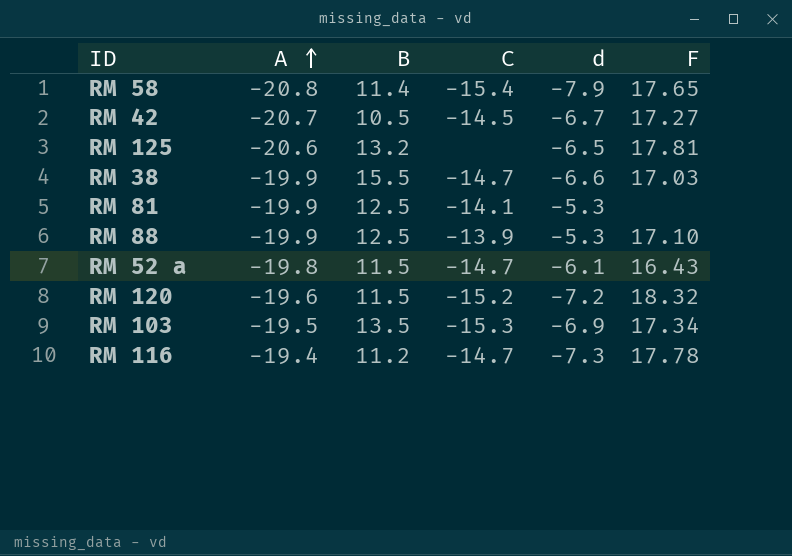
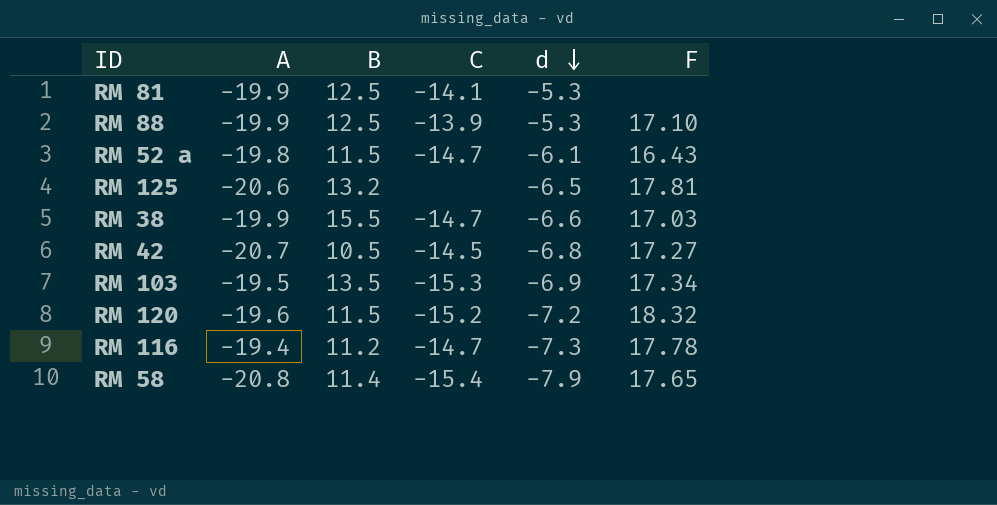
row order: A ascending -> d descending
RM 42 | d: -6.7 -> -6.8

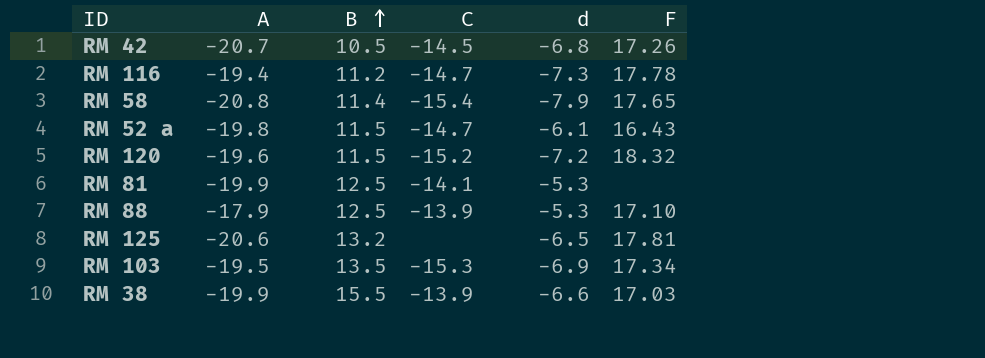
row order: d descending -> B ascending
RM 42 | F: 17.27 -> 17.26
RM 88 | A: -19.9 -> -17.9
RM 38 | C: -14.7 -> -13.9

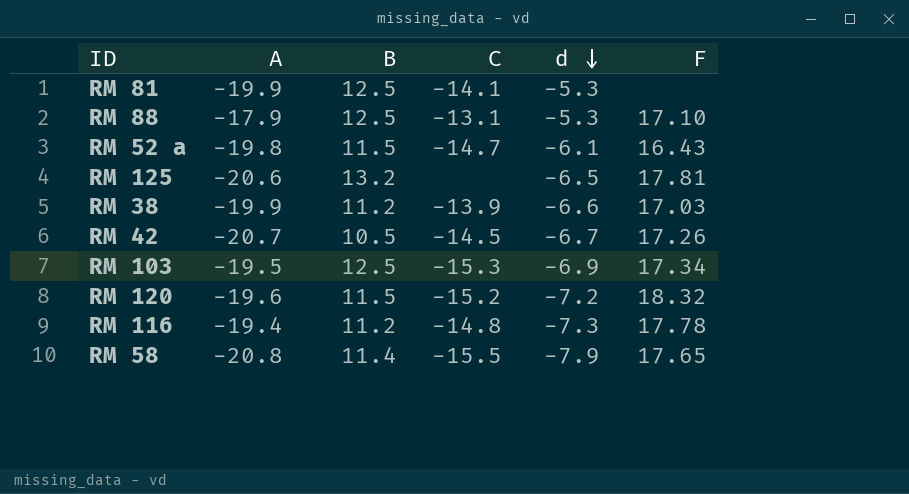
row order: B ascending -> d descending
RM 88 | C: -13.9 -> -13.1
RM 38 | B: 15.5 -> 11.2
RM 42 | d: -6.8 -> -6.7
RM 103 | B: 13.5 -> 12.5
RM 116 | C: -14.7 -> -14.8
RM 58 | C: -15.4 -> -15.5

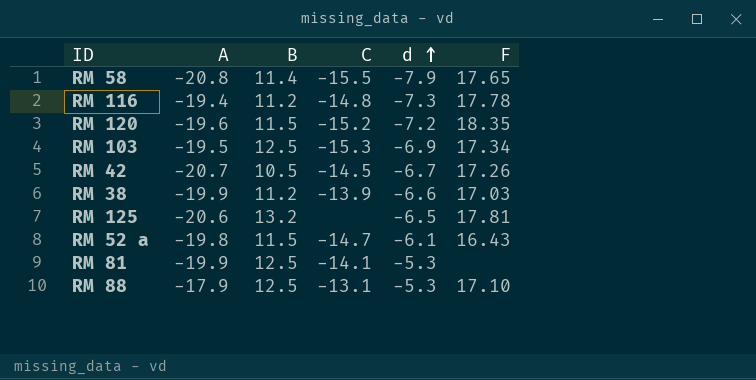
row order: d descending -> d ascending
RM 120 | F: 18.32 -> 18.35

